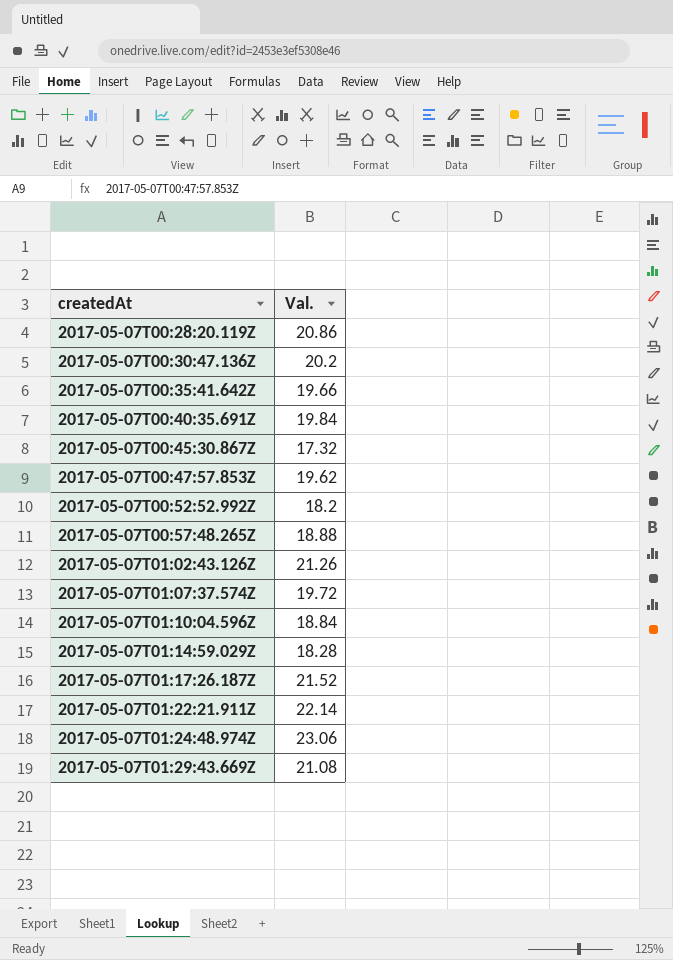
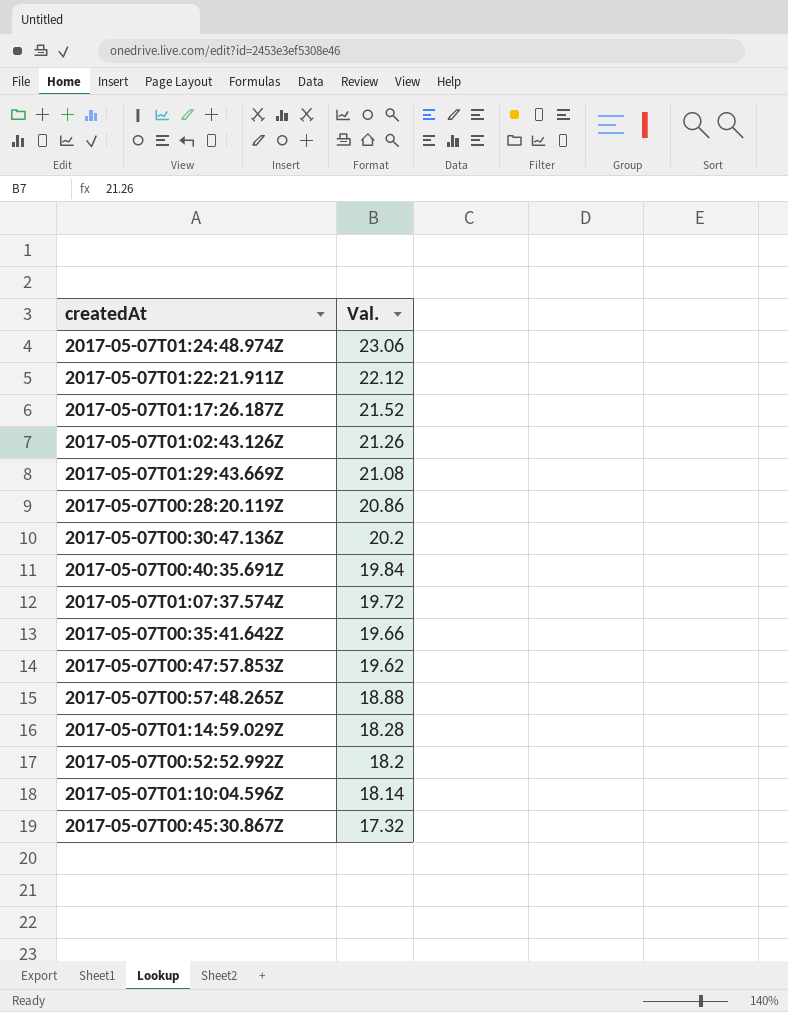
row order: createdAt ascending -> Val. descending
2017-05-07T01:22:21.911Z | Val.: 22.14 -> 22.12
2017-05-07T01:10:04.596Z | Val.: 18.84 -> 18.14

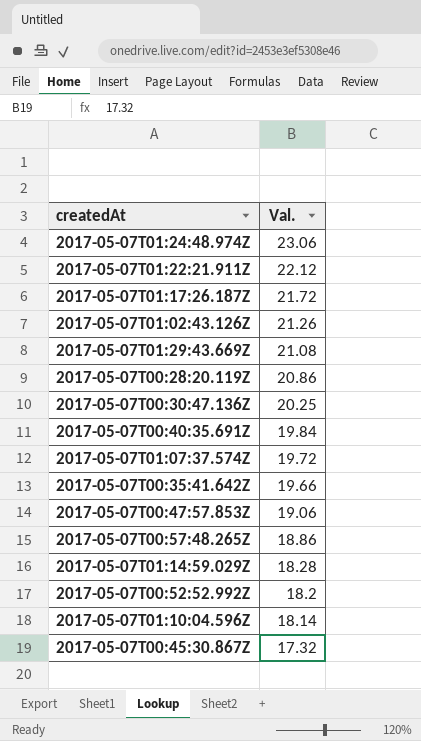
2017-05-07T01:17:26.187Z | Val.: 21.52 -> 21.72
2017-05-07T00:30:47.136Z | Val.: 20.2 -> 20.25
2017-05-07T00:47:57.853Z | Val.: 19.62 -> 19.06
2017-05-07T00:57:48.265Z | Val.: 18.88 -> 18.86

